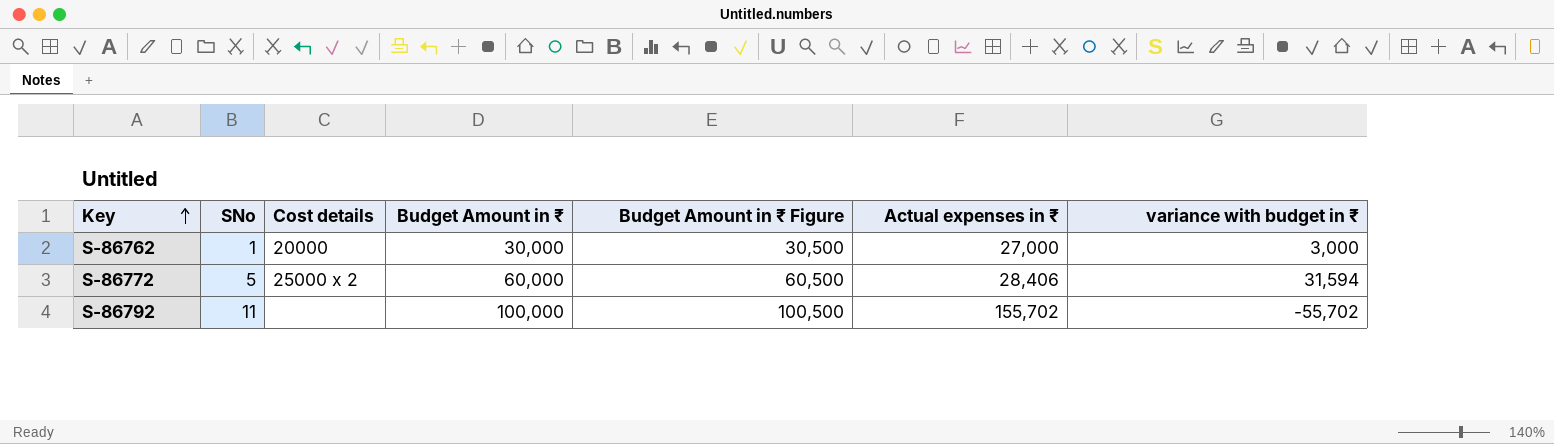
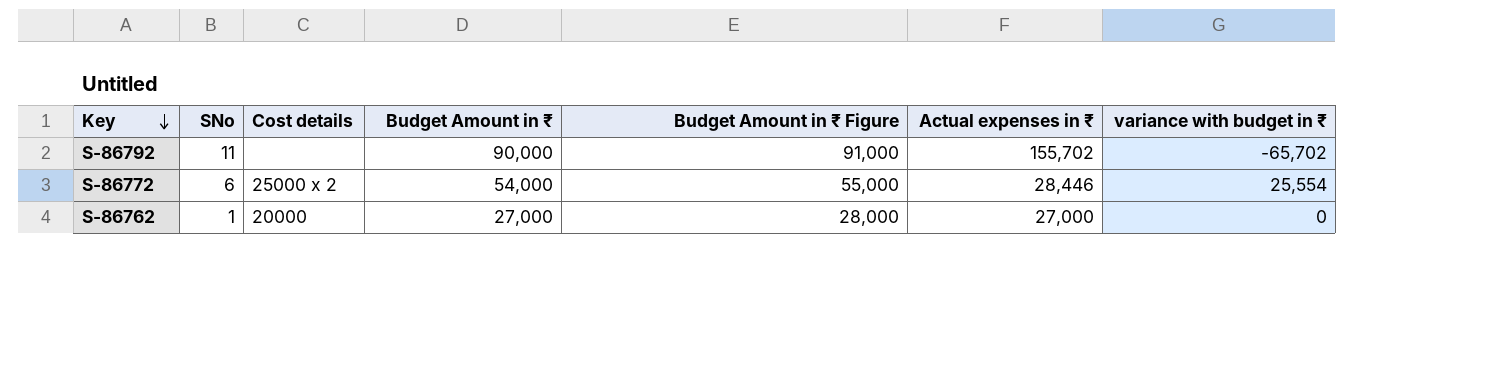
row order: Key ascending -> Key descending
column Budget Amount in ₹ Figure | formula: [Budget Amount in ₹] + 500 -> [Budget Amount in ₹] + 1000
S-86792 | Budget Amount in ₹: 100,000 -> 90,000
S-86792 | variance with budget in ₹: -55,702 -> -65,702
S-86772 | SNo: 5 -> 6
S-86772 | Budget Amount in ₹: 60,000 -> 54,000
S-86772 | Actual expenses in ₹: 28,406 -> 28,446
S-86772 | variance with budget in ₹: 31,594 -> 25,554
S-86762 | Budget Amount in ₹: 30,000 -> 27,000
S-86762 | variance with budget in ₹: 3,000 -> 0

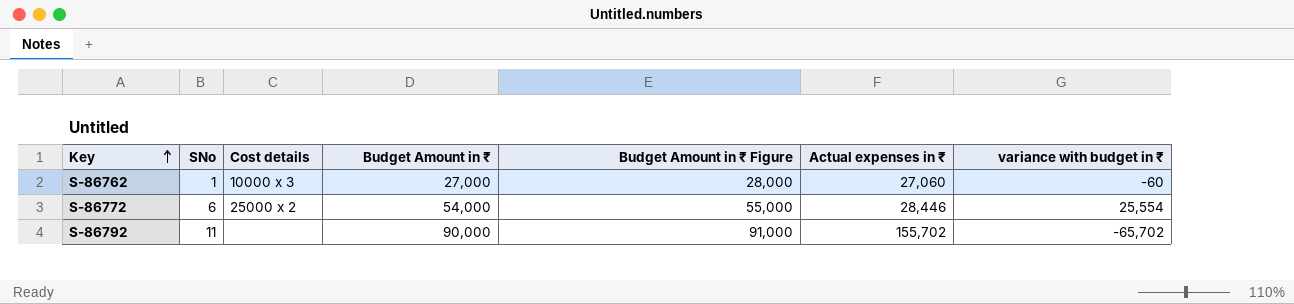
row order: Key descending -> Key ascending
S-86762 | Cost details: 20000 -> 10000 x 3
S-86762 | Actual expenses in ₹: 27,000 -> 27,060
S-86762 | variance with budget in ₹: 0 -> -60

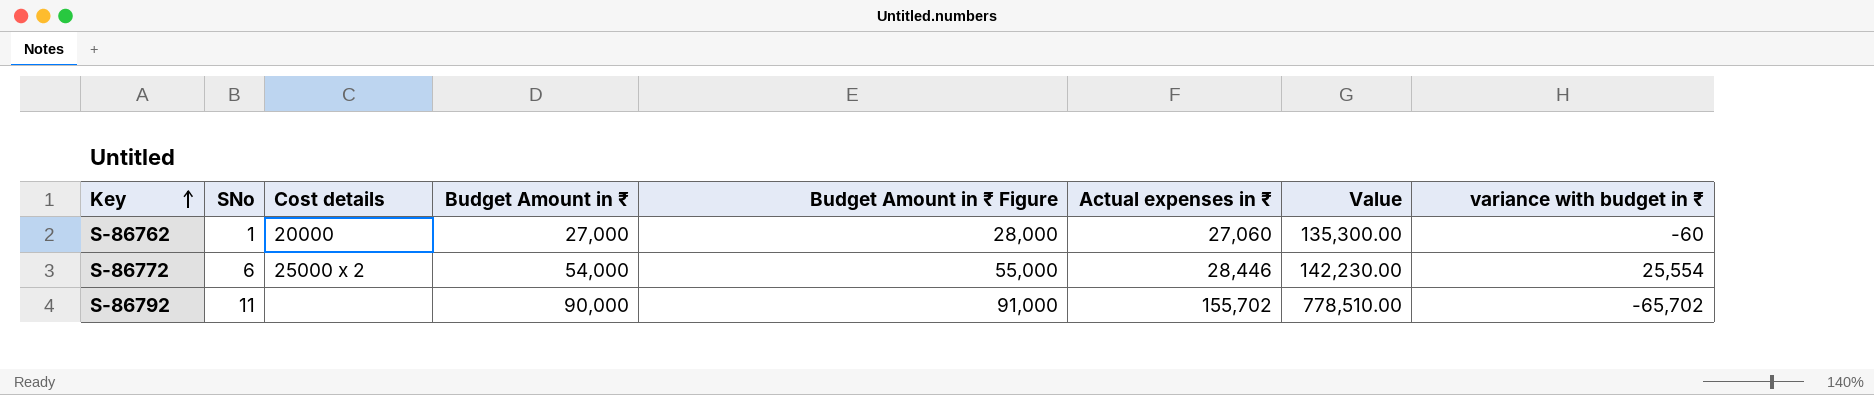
column Value | formula: none -> [Actual expenses in ₹] * 5
S-86762 | Cost details: 10000 x 3 -> 20000

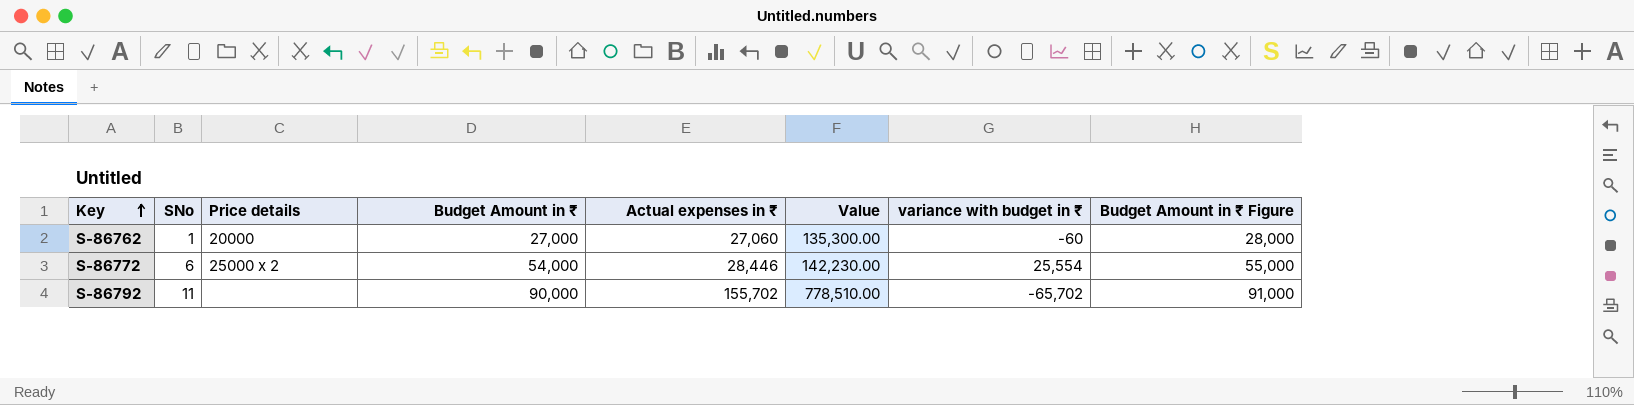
column name: Cost details -> Price details
column Budget Amount in ₹ Figure | position: 5 -> 8

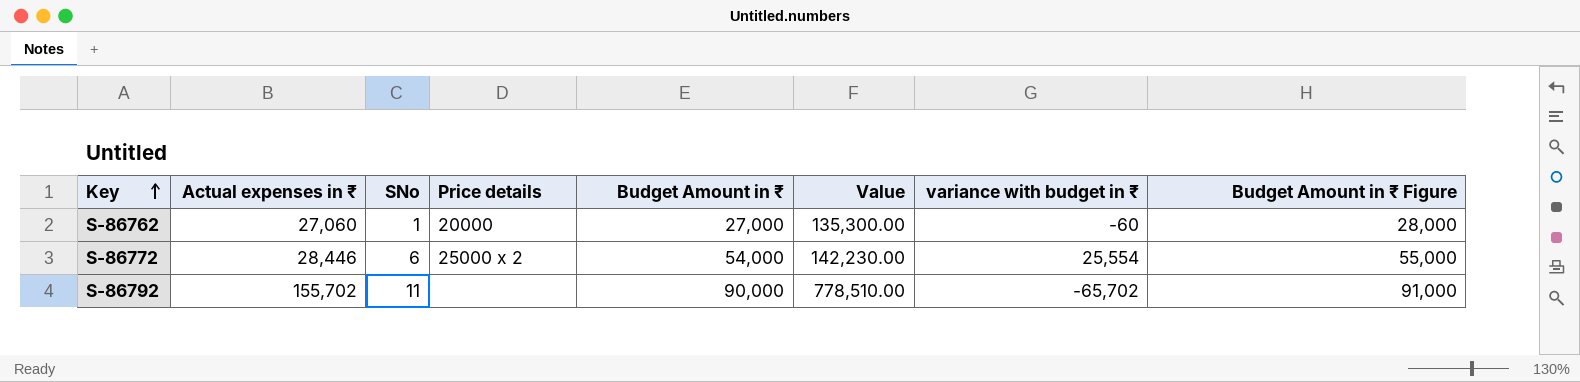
column Actual expenses in ₹ | position: 5 -> 2

